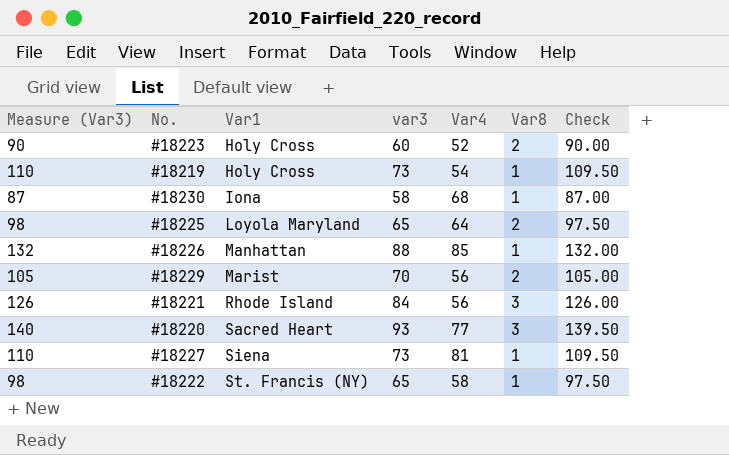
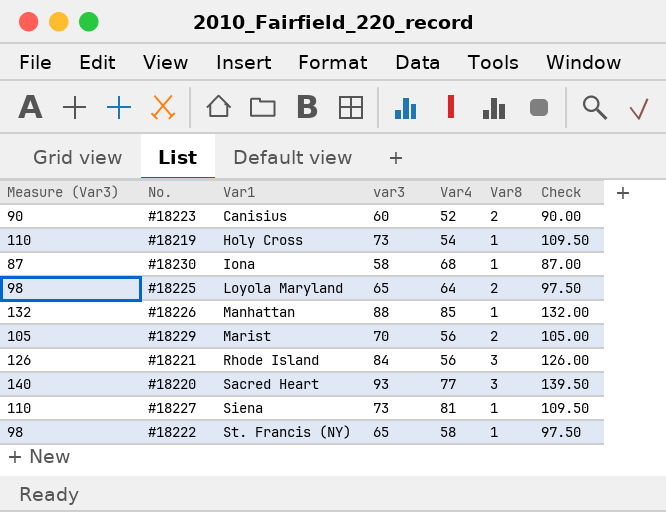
#18223 | Var1: Holy Cross -> Canisius

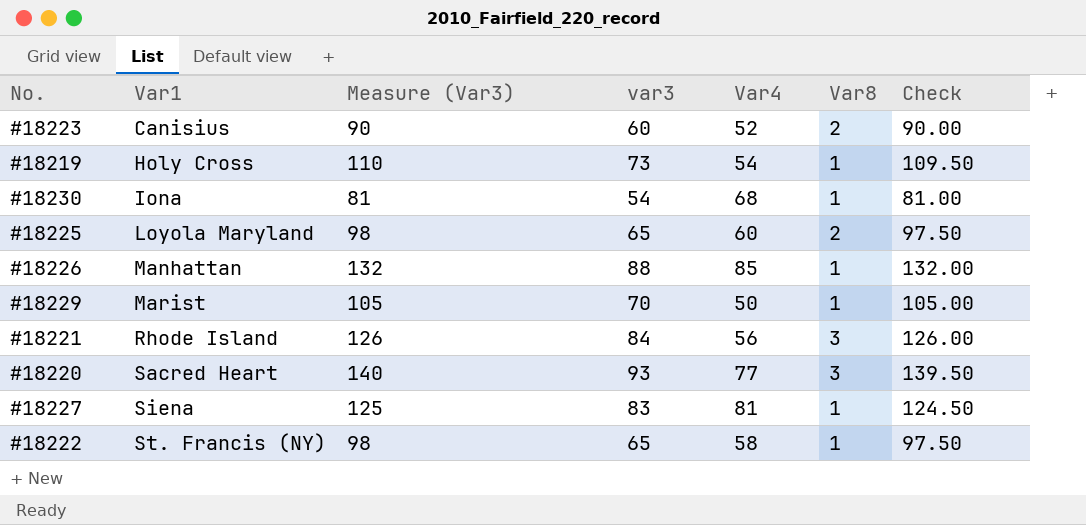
column Measure (Var3) | position: 1 -> 3
#18230 | Measure (Var3): 87 -> 81
#18230 | var3: 58 -> 54
#18230 | Check: 87.00 -> 81.00
#18225 | Var4: 64 -> 60
#18229 | Var4: 56 -> 50
#18229 | Var8: 2 -> 1
#18227 | Measure (Var3): 110 -> 125
#18227 | var3: 73 -> 83
#18227 | Check: 109.50 -> 124.50

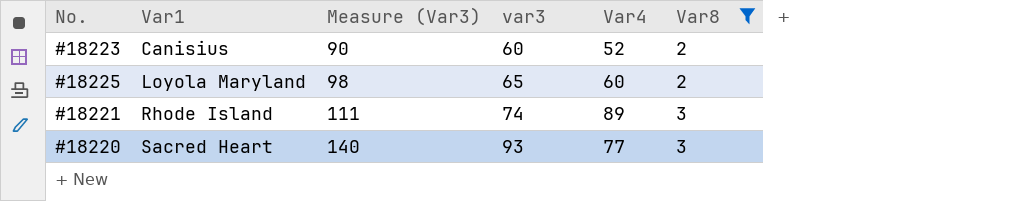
filter: none -> Var8 != 1
column Check | formula: [var3] * 1.5 -> none
#18221 | Measure (Var3): 126 -> 111
#18221 | var3: 84 -> 74
#18221 | Var4: 56 -> 89

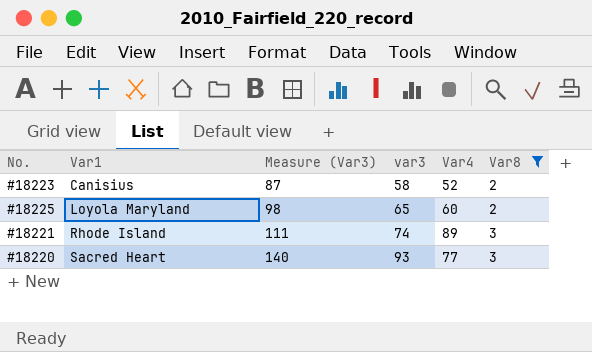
#18223 | Measure (Var3): 90 -> 87
#18223 | var3: 60 -> 58

